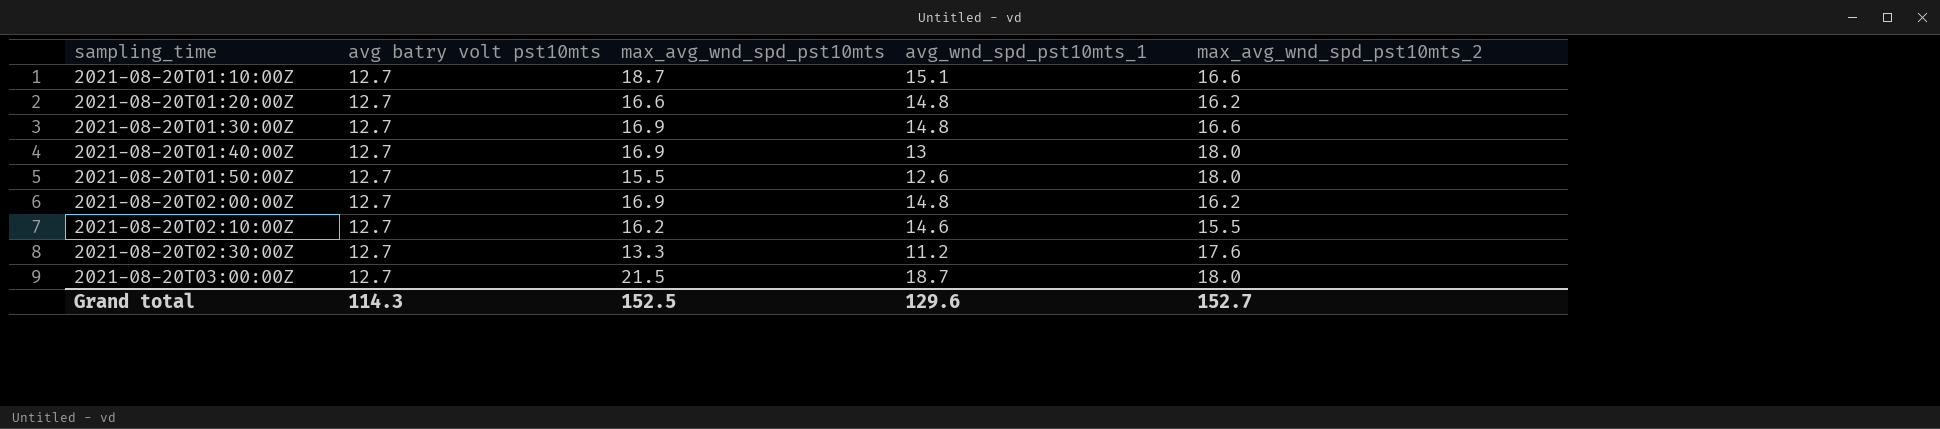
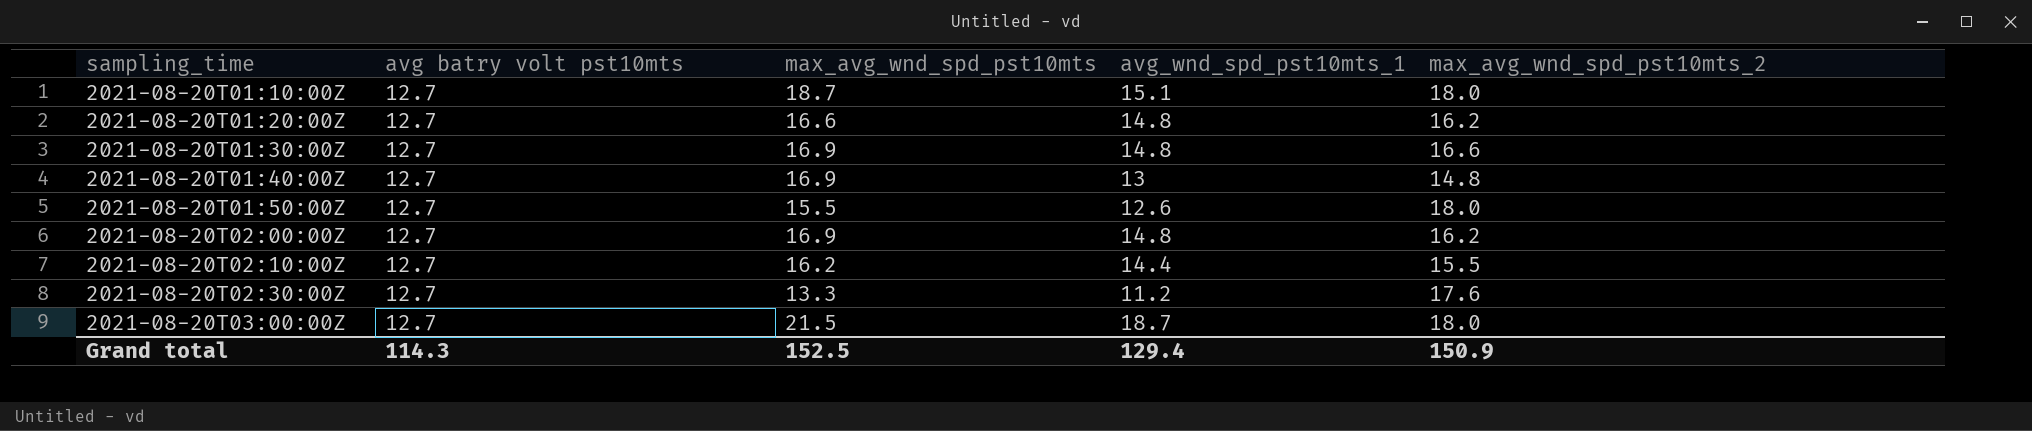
2021-08-20T01:10:00Z | max_avg_wnd_spd_pst10mts_2: 16.6 -> 18.0
2021-08-20T01:40:00Z | max_avg_wnd_spd_pst10mts_2: 18.0 -> 14.8
2021-08-20T02:10:00Z | avg_wnd_spd_pst10mts_1: 14.6 -> 14.4
Grand total | avg_wnd_spd_pst10mts_1: 129.6 -> 129.4
Grand total | max_avg_wnd_spd_pst10mts_2: 152.7 -> 150.9

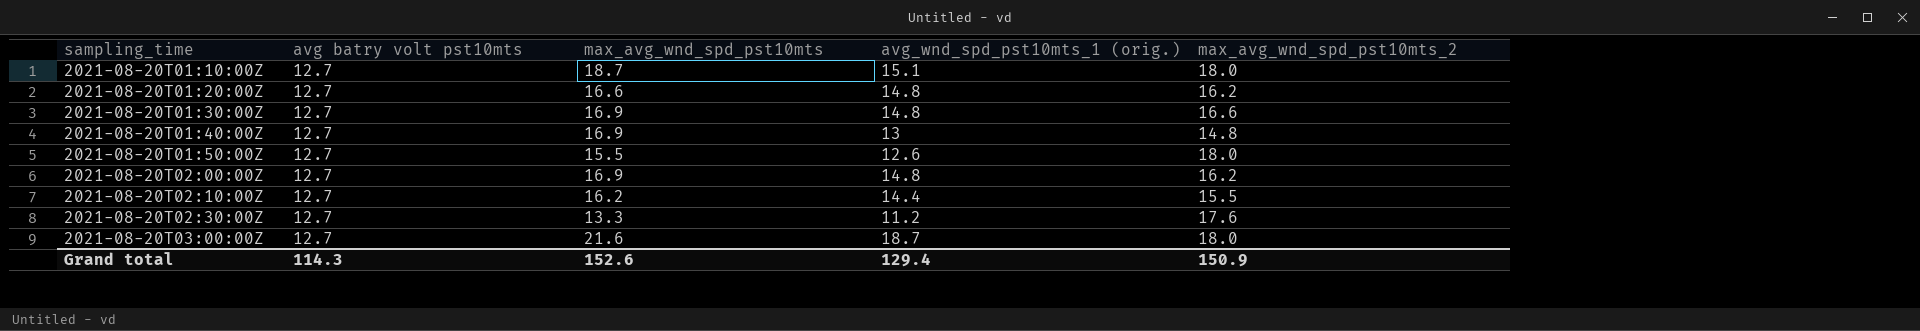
column name: avg_wnd_spd_pst10mts_1 -> avg_wnd_spd_pst10mts_1 (orig.)
2021-08-20T03:00:00Z | max_avg_wnd_spd_pst10mts: 21.5 -> 21.6
Grand total | max_avg_wnd_spd_pst10mts: 152.5 -> 152.6

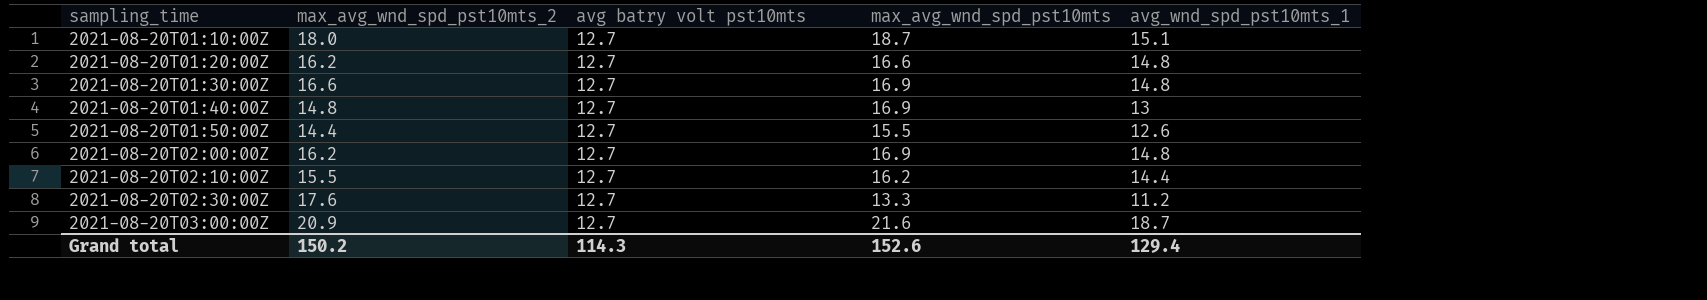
column max_avg_wnd_spd_pst10mts_2 | position: 5 -> 2
column name: avg_wnd_spd_pst10mts_1 (orig.) -> avg_wnd_spd_pst10mts_1
2021-08-20T01:50:00Z | max_avg_wnd_spd_pst10mts_2: 18.0 -> 14.4
2021-08-20T03:00:00Z | max_avg_wnd_spd_pst10mts_2: 18.0 -> 20.9
Grand total | max_avg_wnd_spd_pst10mts_2: 150.9 -> 150.2

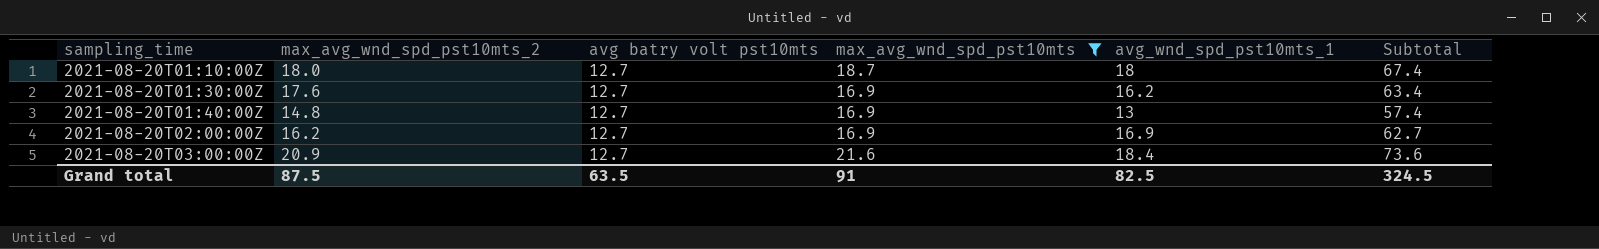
filter: none -> max_avg_wnd_spd_pst10mts >= 16.9
column Subtotal | formula: none -> [max_avg_wnd_spd_pst10mts_2] + [avg batry volt pst10mts] + [max_avg_wnd_spd_pst10mts] + [avg_wnd_spd_pst10mts_1]
2021-08-20T01:10:00Z | avg_wnd_spd_pst10mts_1: 15.1 -> 18
2021-08-20T01:30:00Z | max_avg_wnd_spd_pst10mts_2: 16.6 -> 17.6
2021-08-20T01:30:00Z | avg_wnd_spd_pst10mts_1: 14.8 -> 16.2
2021-08-20T02:00:00Z | avg_wnd_spd_pst10mts_1: 14.8 -> 16.9
2021-08-20T03:00:00Z | avg_wnd_spd_pst10mts_1: 18.7 -> 18.4
Grand total | max_avg_wnd_spd_pst10mts_2: 150.2 -> 87.5
Grand total | avg batry volt pst10mts: 114.3 -> 63.5
Grand total | max_avg_wnd_spd_pst10mts: 152.6 -> 91
Grand total | avg_wnd_spd_pst10mts_1: 129.4 -> 82.5

